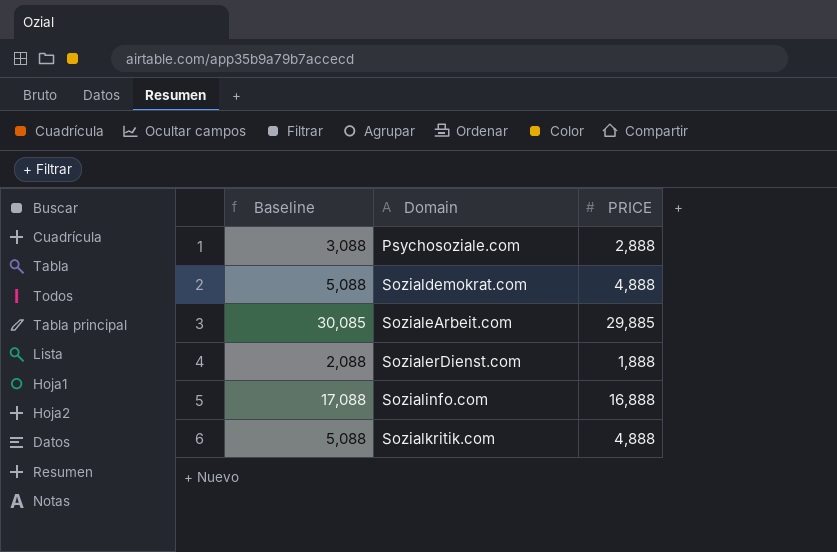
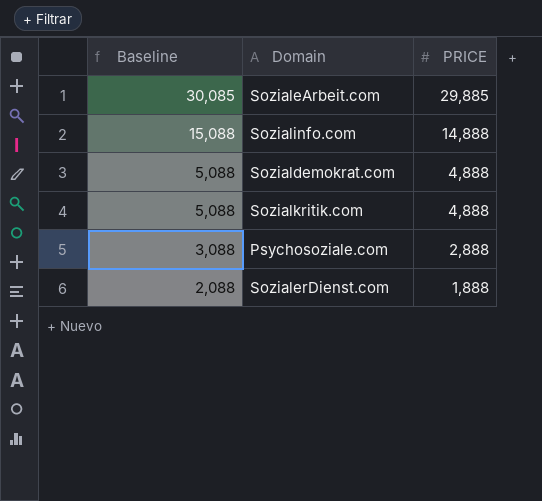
row order: Domain ascending -> Baseline descending
Sozialinfo.com | Baseline: 17,088 -> 15,088
Sozialinfo.com | PRICE: 16,888 -> 14,888

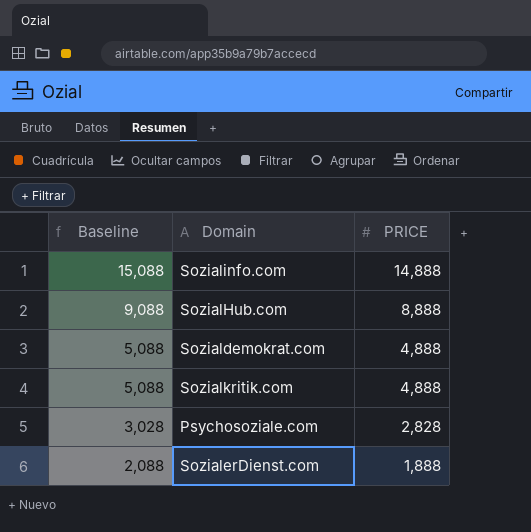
row SozialeArbeit.com: 30,085 | 29,885 -> none
row SozialHub.com: none -> 9,088 | 8,888
Psychosoziale.com | Baseline: 3,088 -> 3,028
Psychosoziale.com | PRICE: 2,888 -> 2,828

